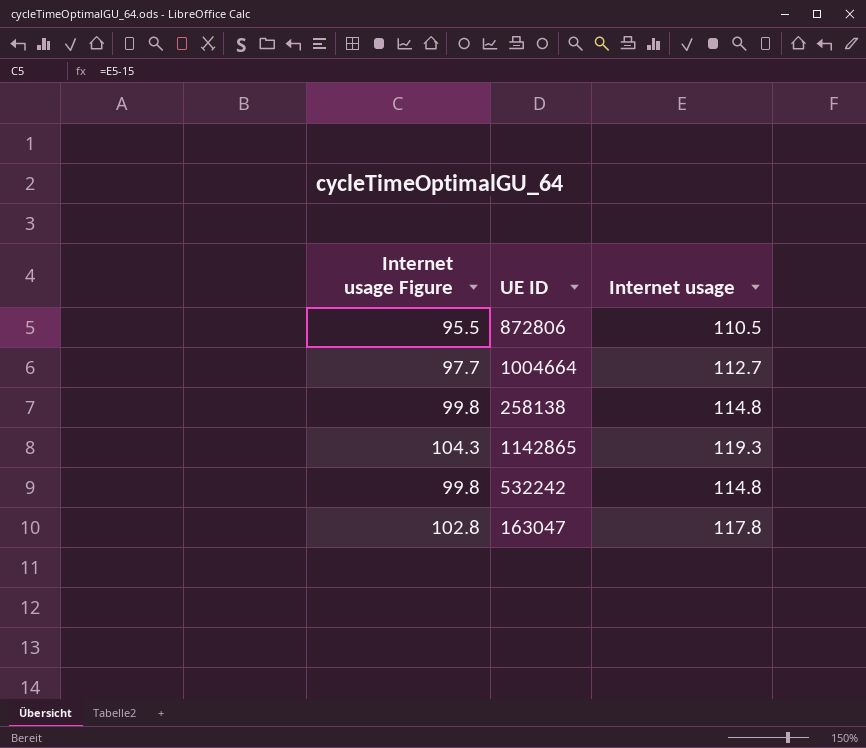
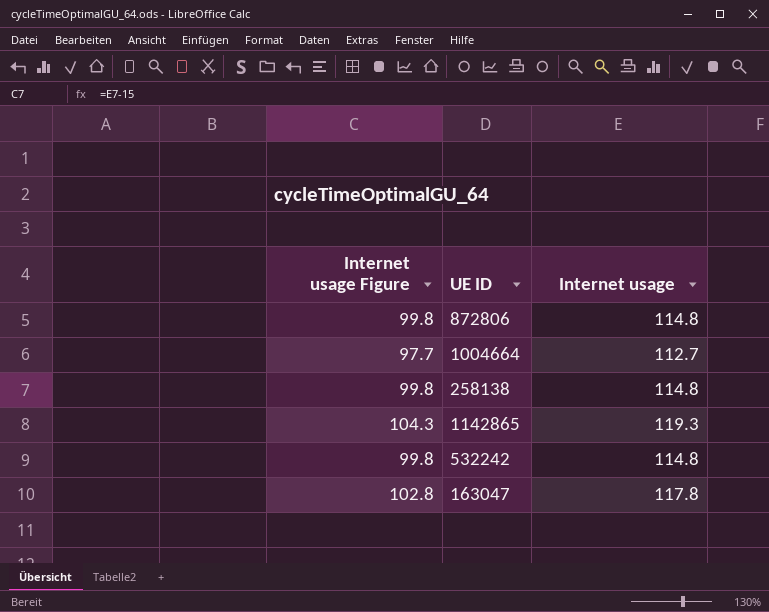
872806 | Internet usage Figure: 95.5 -> 99.8
872806 | Internet usage: 110.5 -> 114.8

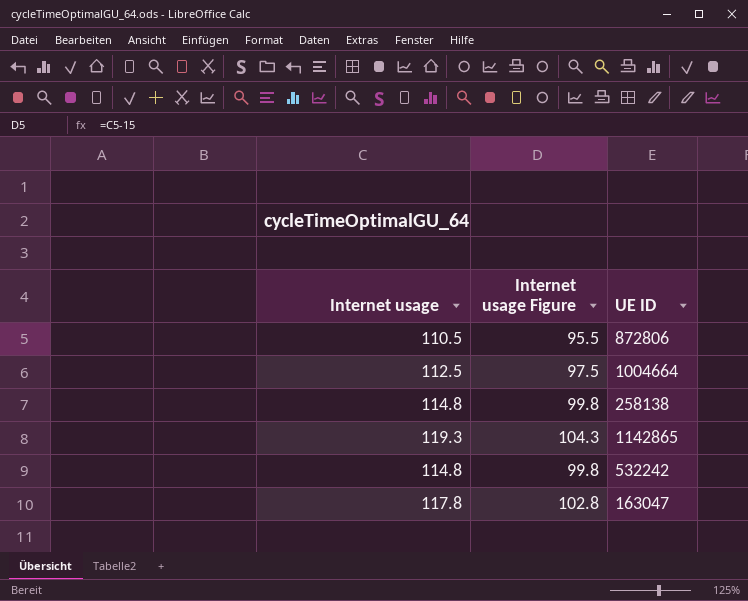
column Internet usage | position: 3 -> 1
872806 | Internet usage: 114.8 -> 110.5
872806 | Internet usage Figure: 99.8 -> 95.5
1004664 | Internet usage: 112.7 -> 112.5
1004664 | Internet usage Figure: 97.7 -> 97.5

